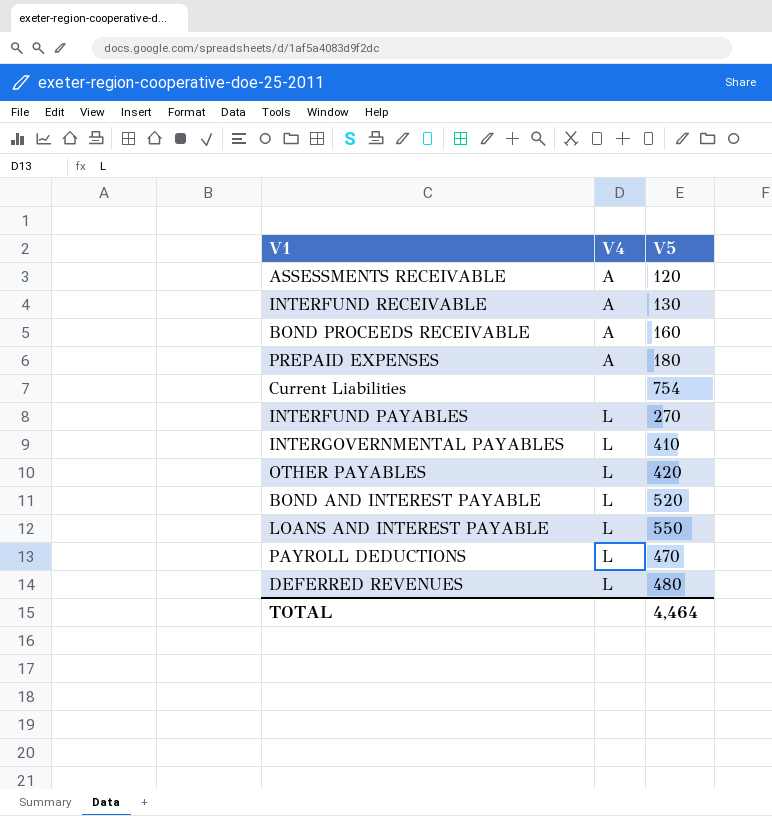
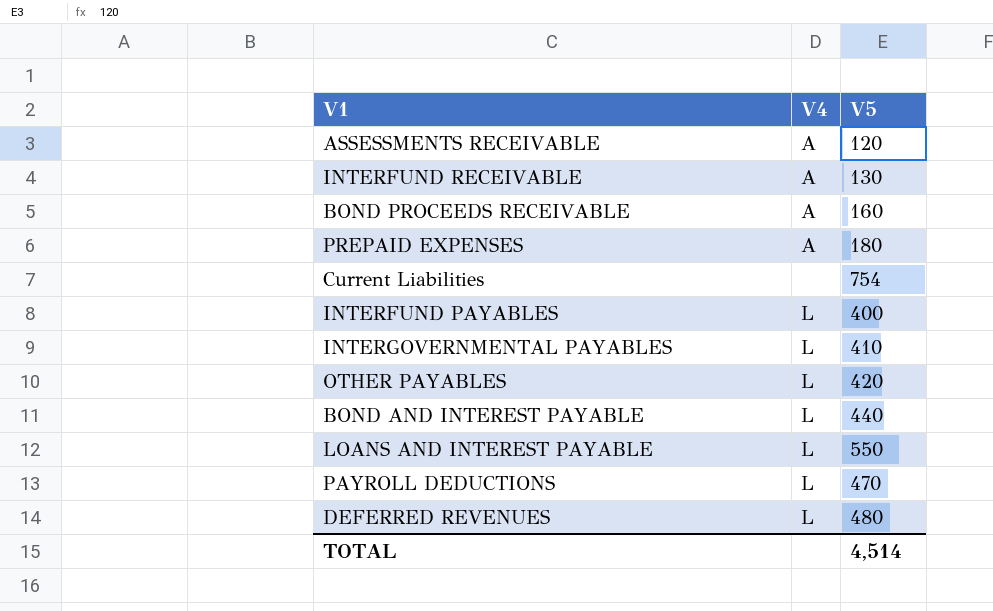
INTERFUND PAYABLES | V5: 270 -> 400
BOND AND INTEREST PAYABLE | V5: 520 -> 440
TOTAL | V5: 4,464 -> 4,514

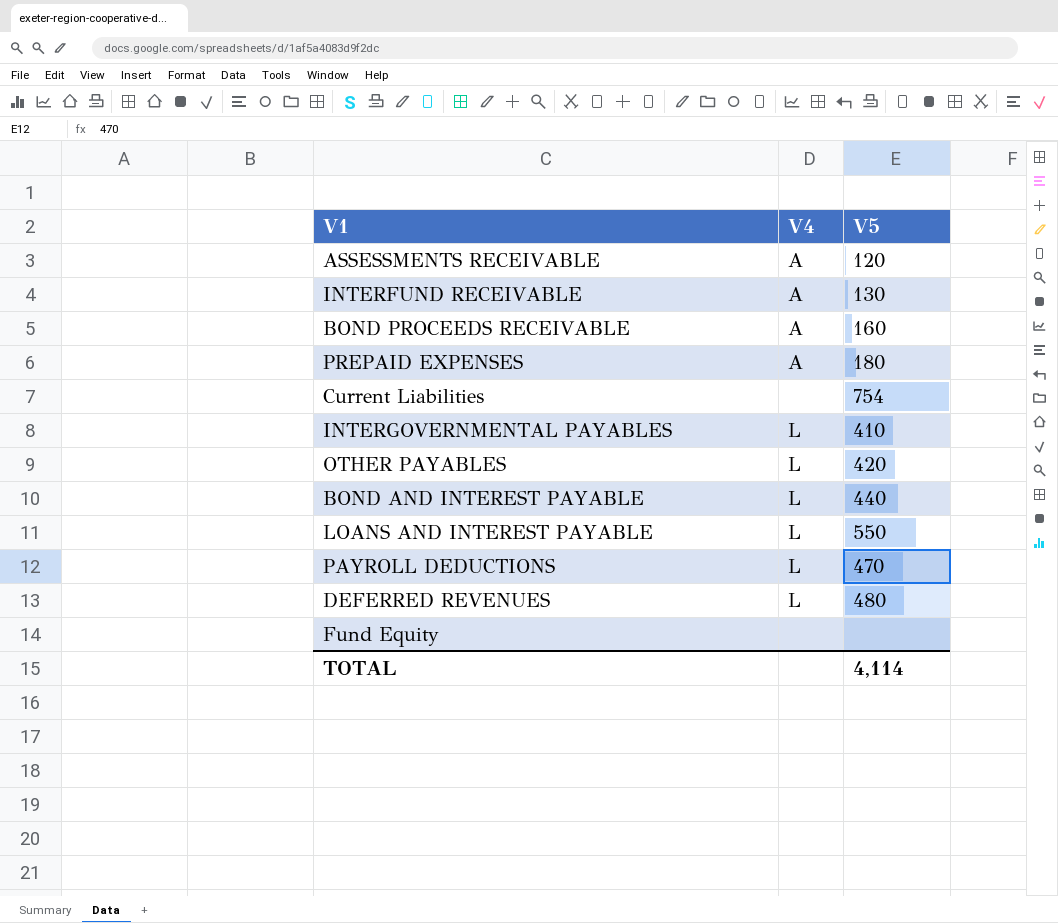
row INTERFUND PAYABLES: L | 400 -> none
row Fund Equity: none -> none | none
TOTAL | V5: 4,514 -> 4,114

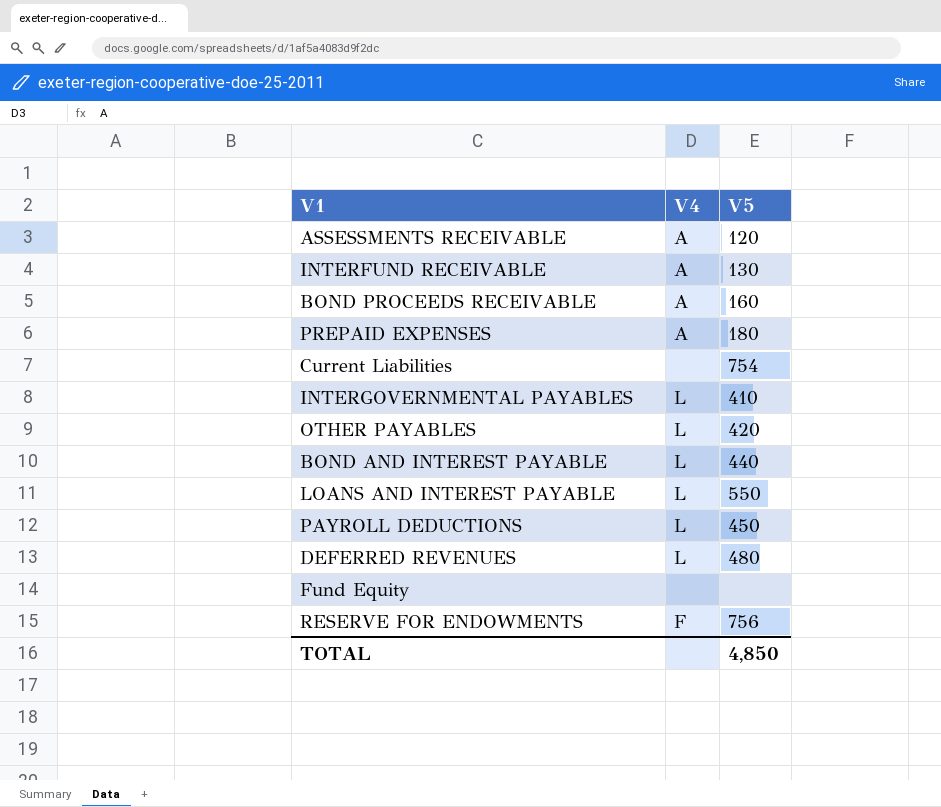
PAYROLL DEDUCTIONS | V5: 470 -> 450
row RESERVE FOR ENDOWMENTS: none -> F | 756
TOTAL | V5: 4,114 -> 4,850

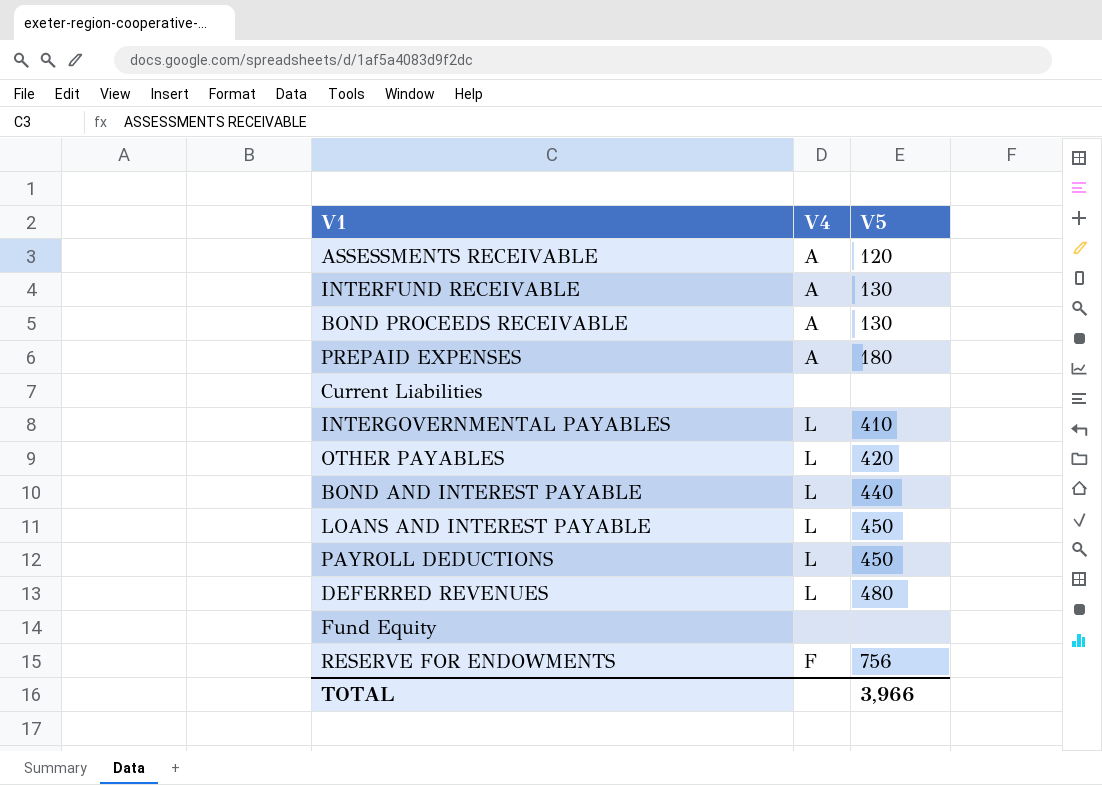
BOND PROCEEDS RECEIVABLE | V5: 160 -> 130
Current Liabilities | V5: 754 -> none
LOANS AND INTEREST PAYABLE | V5: 550 -> 450
TOTAL | V5: 4,850 -> 3,966

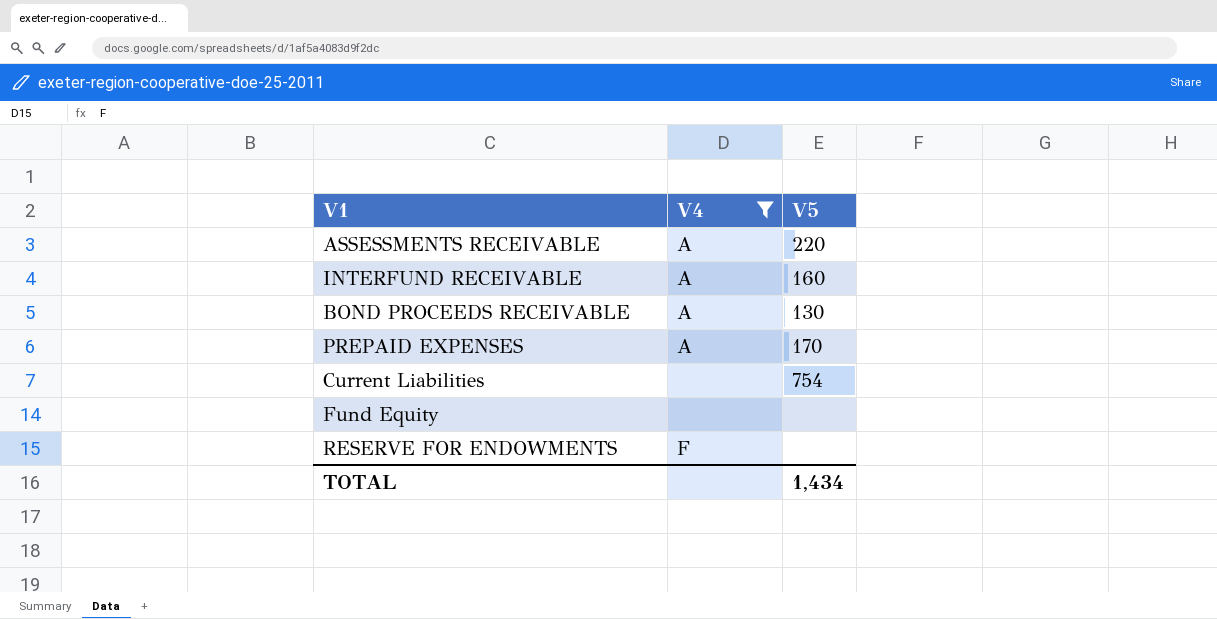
filter: none -> V4 != L
ASSESSMENTS RECEIVABLE | V5: 120 -> 220
INTERFUND RECEIVABLE | V5: 130 -> 160
PREPAID EXPENSES | V5: 180 -> 170
Current Liabilities | V5: none -> 754
RESERVE FOR ENDOWMENTS | V5: 756 -> none
TOTAL | V5: 3,966 -> 1,434

